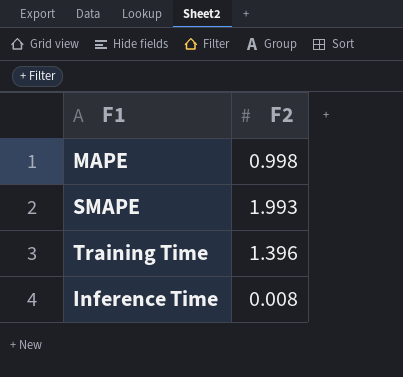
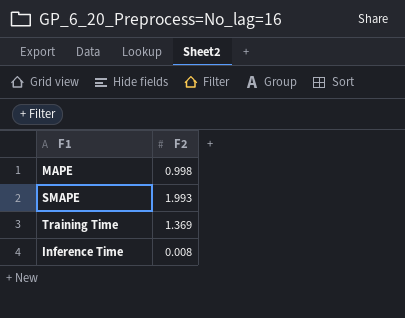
Training Time | F2: 1.396 -> 1.369

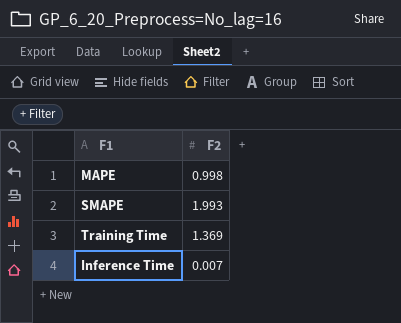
Inference Time | F2: 0.008 -> 0.007

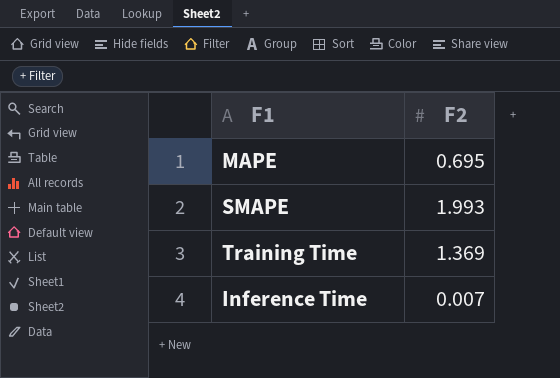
MAPE | F2: 0.998 -> 0.695

